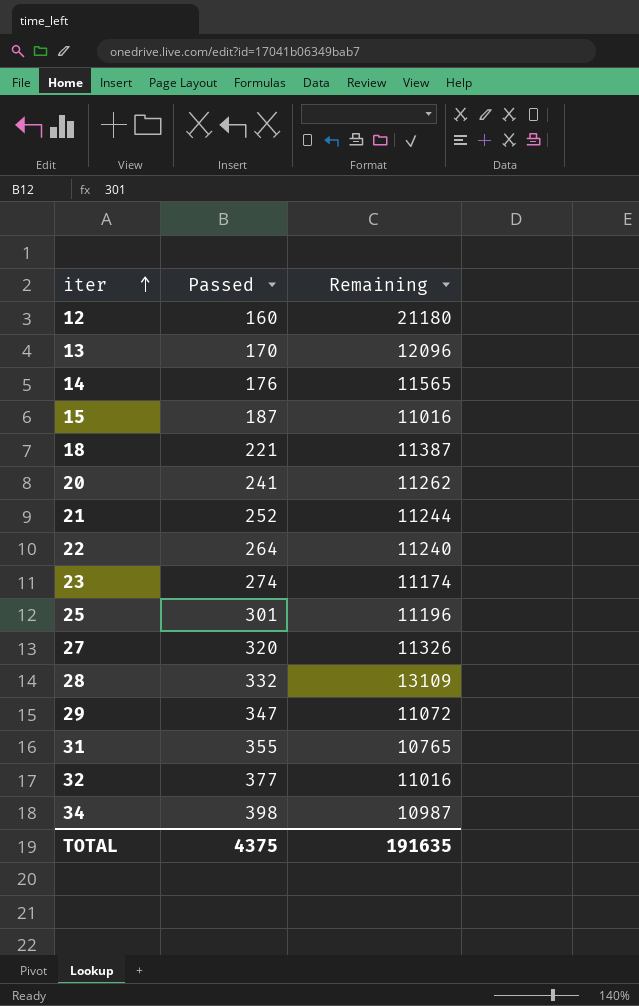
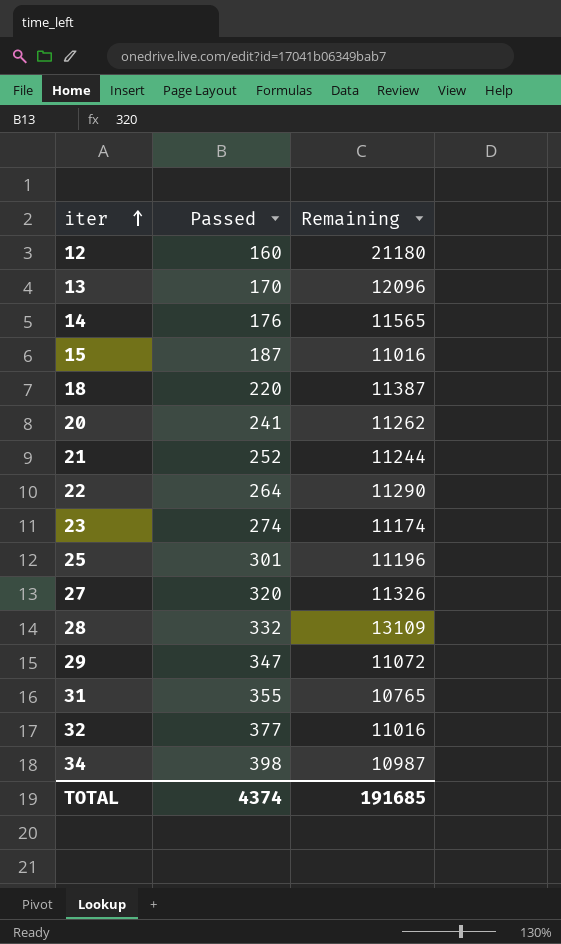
18 | Passed: 221 -> 220
22 | Remaining: 11240 -> 11290
TOTAL | Passed: 4375 -> 4374
TOTAL | Remaining: 191635 -> 191685

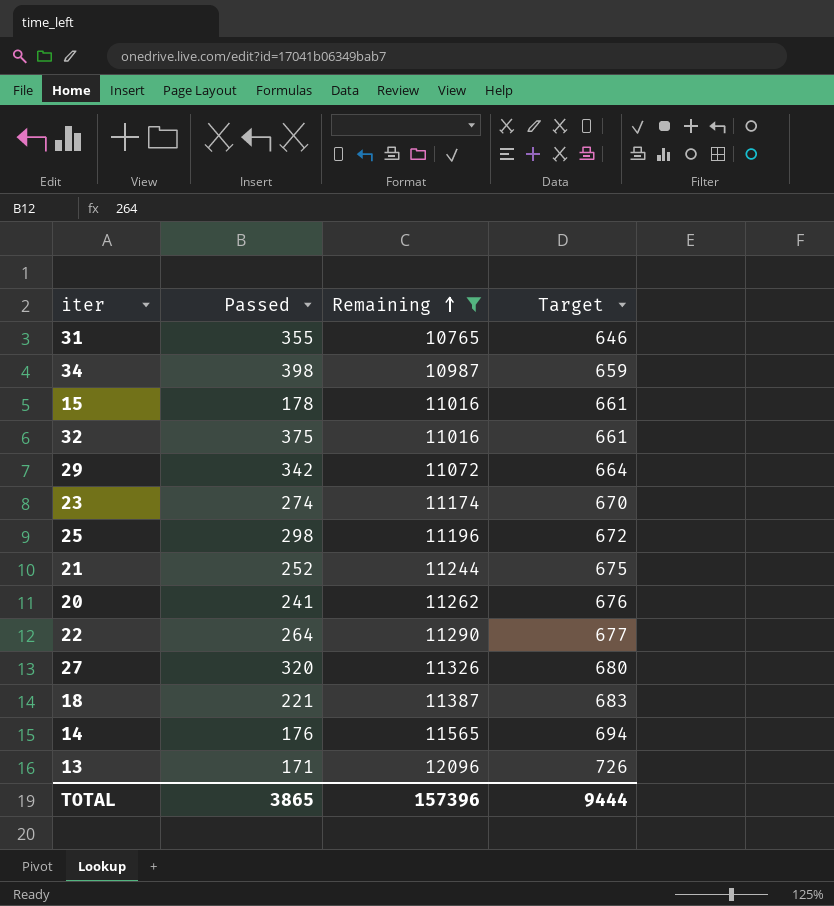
filter: none -> Remaining <= 12096
row order: iter ascending -> Remaining ascending
column Target | formula: none -> [Remaining] * 0.06
15 | Passed: 187 -> 178
32 | Passed: 377 -> 375
29 | Passed: 347 -> 342
25 | Passed: 301 -> 298
18 | Passed: 220 -> 221
13 | Passed: 170 -> 171
TOTAL | Passed: 4374 -> 3865
TOTAL | Remaining: 191685 -> 157396

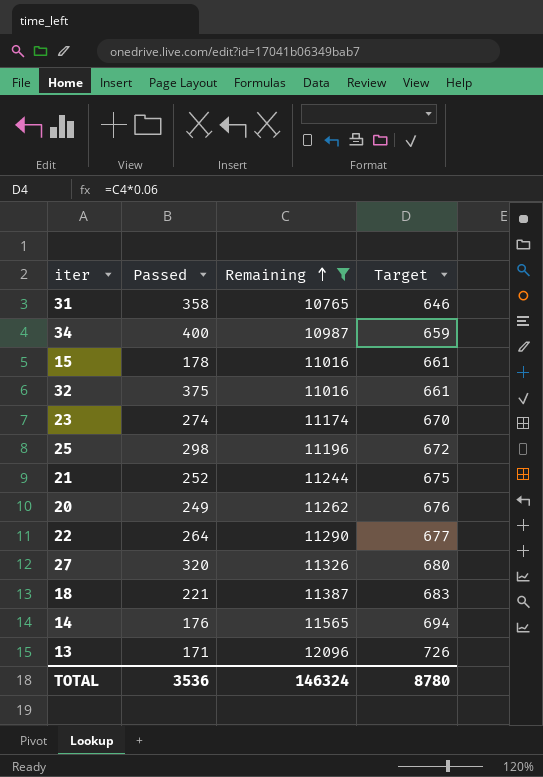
row 29: 342 | 11072 | 664 -> none
31 | Passed: 355 -> 358
34 | Passed: 398 -> 400
20 | Passed: 241 -> 249
TOTAL | Passed: 3865 -> 3536
TOTAL | Remaining: 157396 -> 146324
TOTAL | Target: 9444 -> 8780

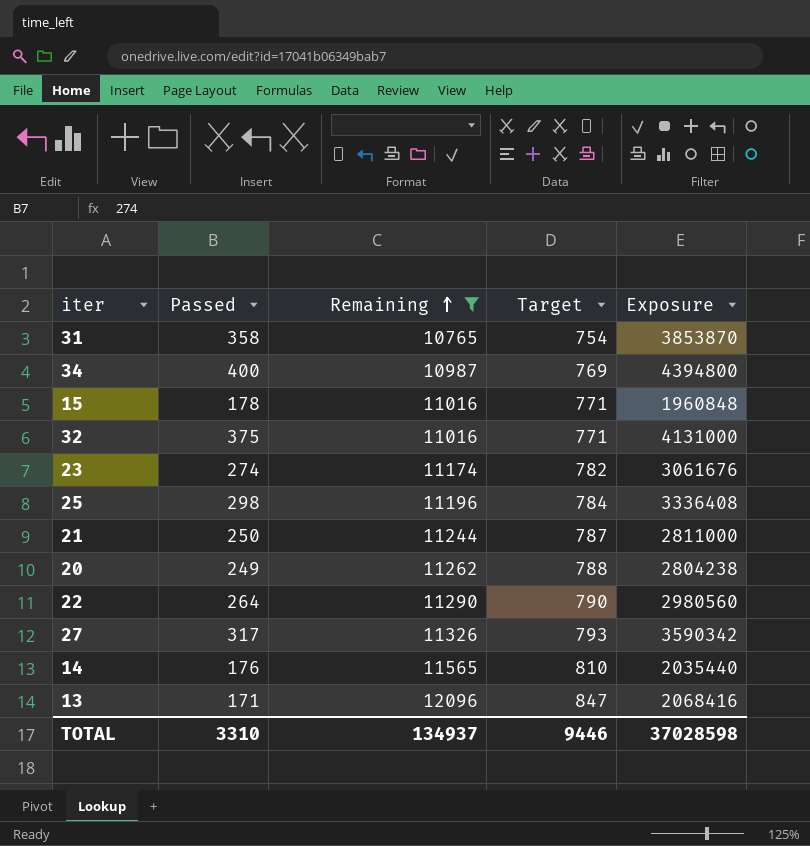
column Target | formula: [Remaining] * 0.06 -> [Remaining] * 0.07
column Exposure | formula: none -> [Passed] * [Remaining]
row 18: 221 | 11387 | 683 -> none
21 | Passed: 252 -> 250
27 | Passed: 320 -> 317
TOTAL | Passed: 3536 -> 3310
TOTAL | Remaining: 146324 -> 134937
TOTAL | Target: 8780 -> 9446

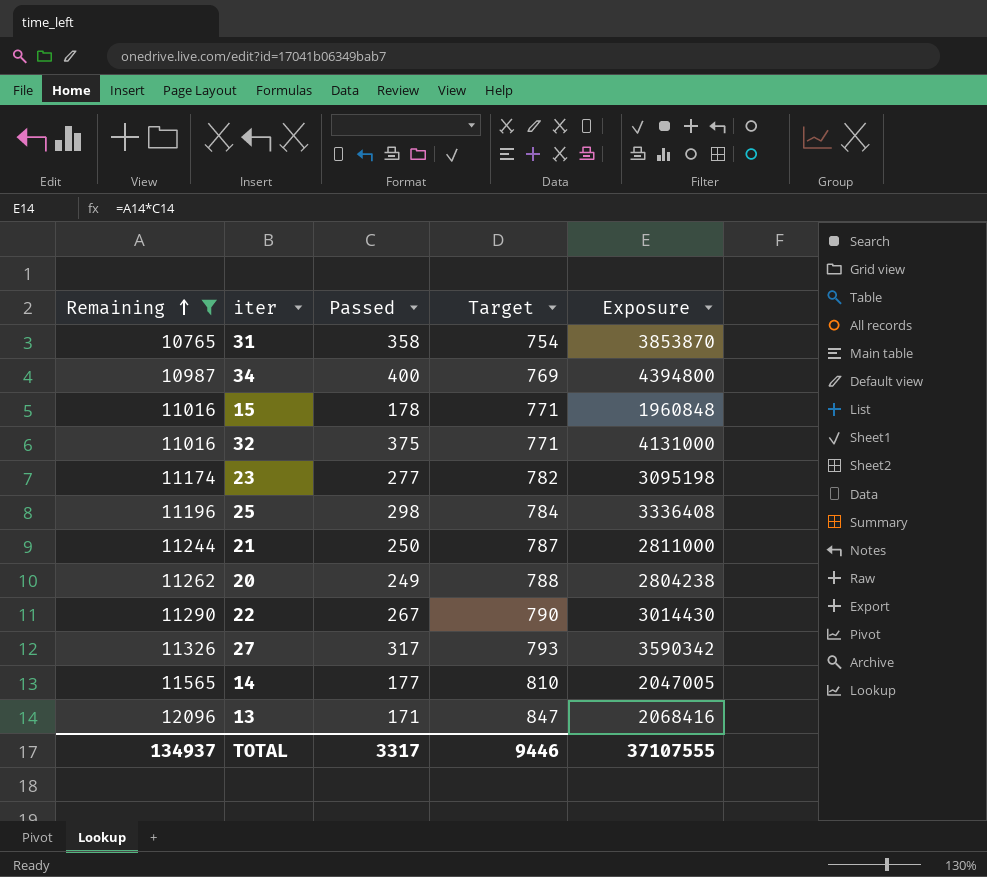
column Remaining | position: 3 -> 1
23 | Passed: 274 -> 277
23 | Exposure: 3061676 -> 3095198
22 | Passed: 264 -> 267
22 | Exposure: 2980560 -> 3014430
14 | Passed: 176 -> 177
14 | Exposure: 2035440 -> 2047005
TOTAL | Passed: 3310 -> 3317
TOTAL | Exposure: 37028598 -> 37107555

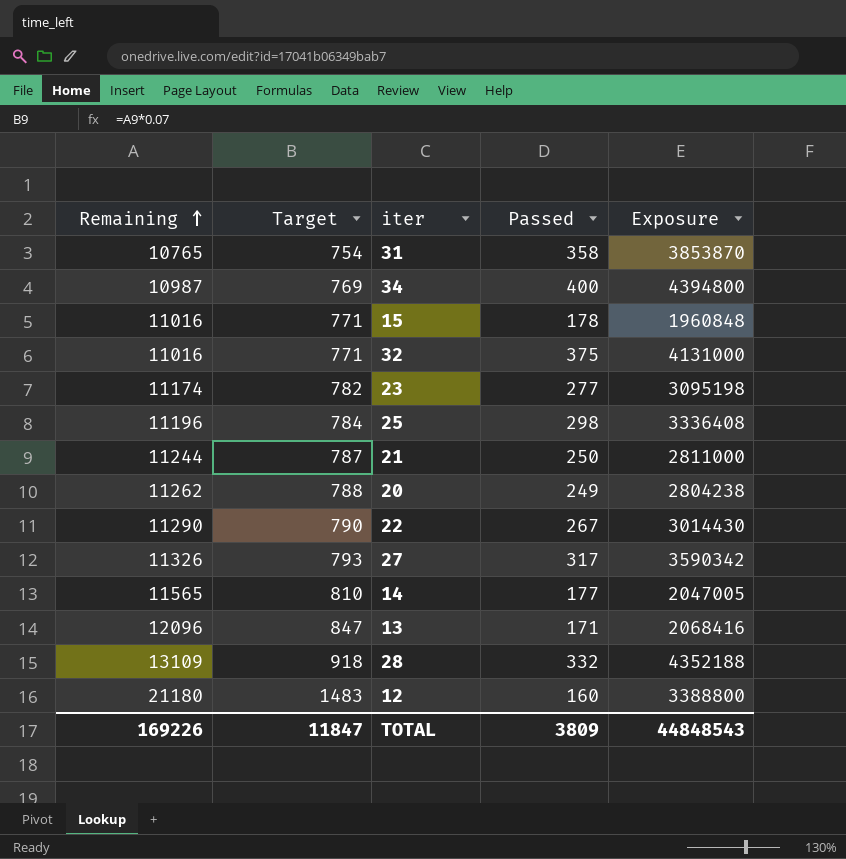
filter: Remaining <= 12096 -> none
column Target | position: 4 -> 2
TOTAL | Remaining: 134937 -> 169226
TOTAL | Target: 9446 -> 11847
TOTAL | Passed: 3317 -> 3809
TOTAL | Exposure: 37107555 -> 44848543

